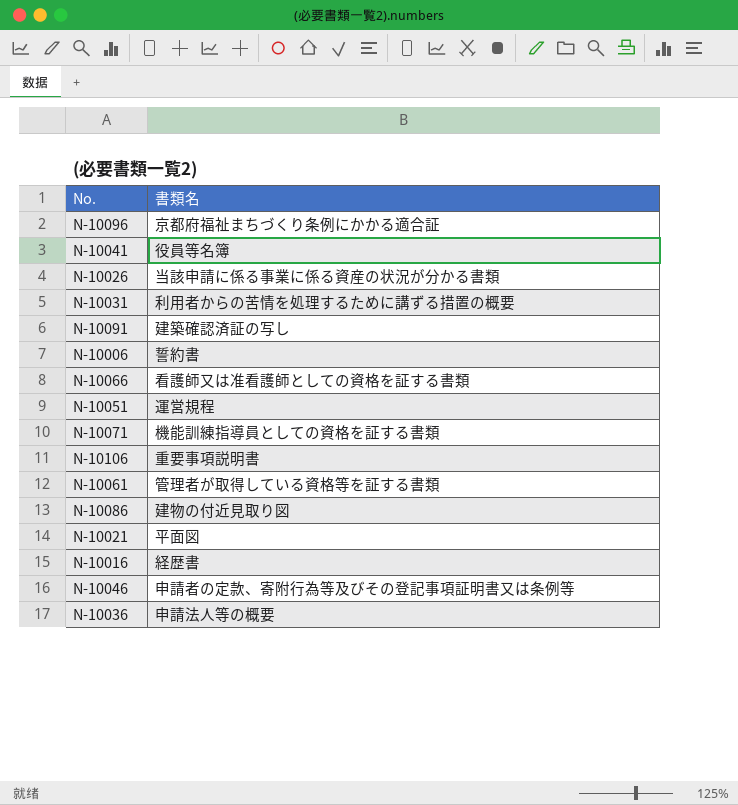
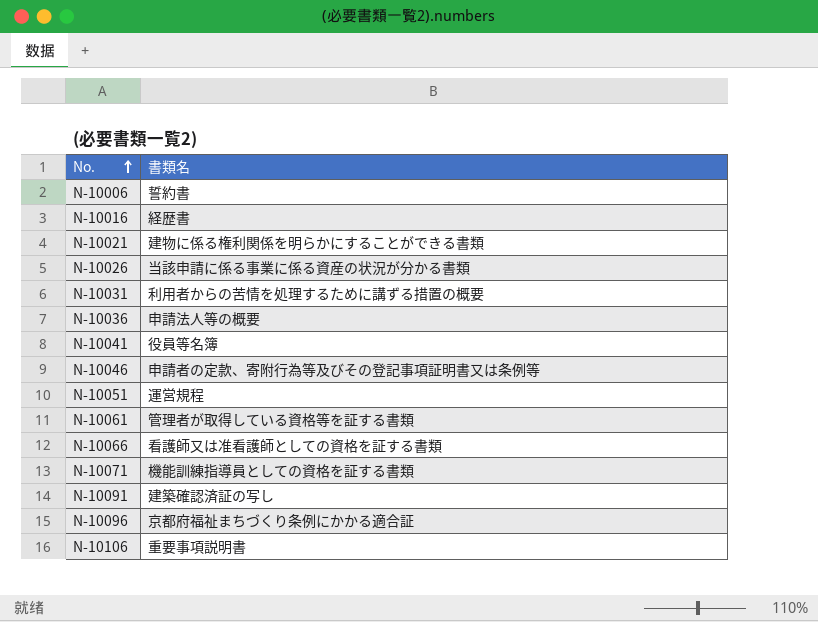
row order: none -> No. ascending
row N-10086: 建物の付近見取り図 -> none
N-10021 | 書類名: 平面図 -> 建物に係る権利関係を明らかにすることができる書類

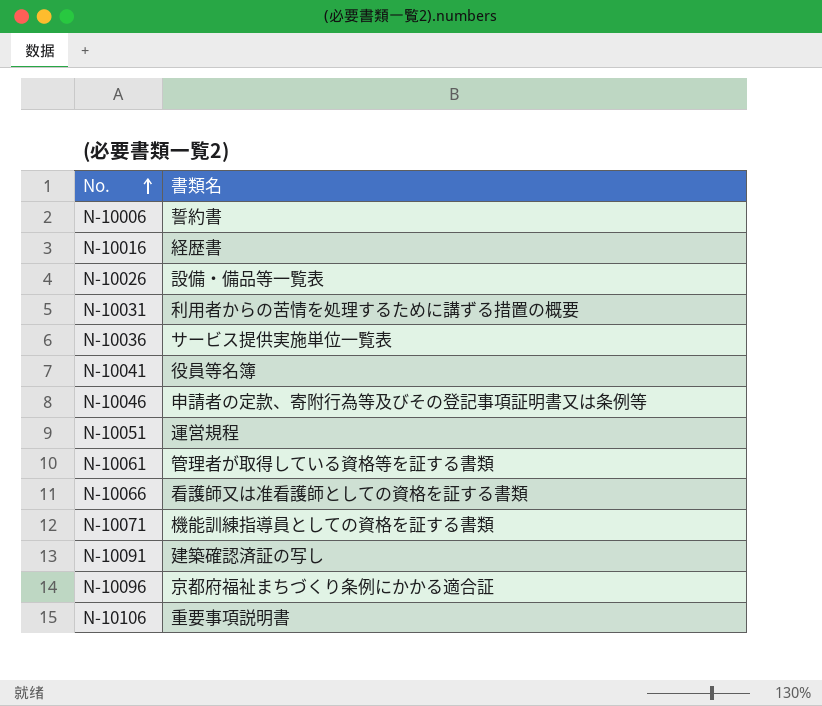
row N-10021: 建物に係る権利関係を明らかにすることができる書類 -> none
N-10026 | 書類名: 当該申請に係る事業に係る資産の状況が分かる書類 -> 設備・備品等一覧表
N-10036 | 書類名: 申請法人等の概要 -> サービス提供実施単位一覧表

